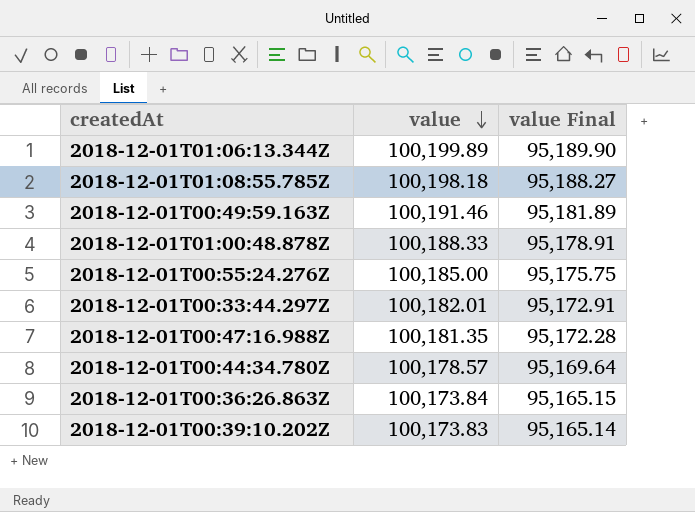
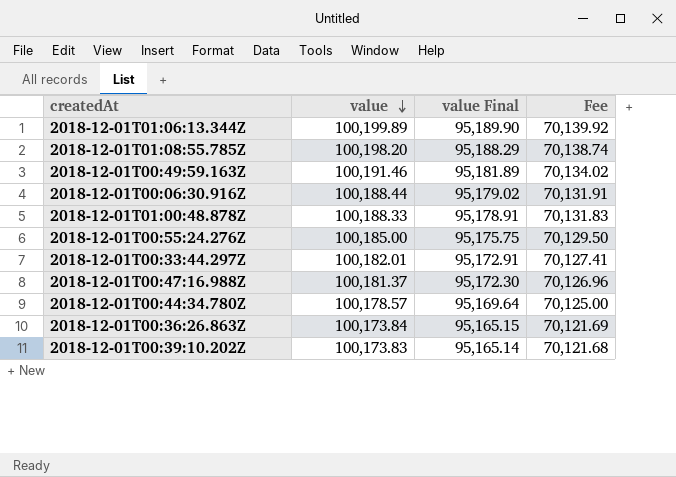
column Fee | formula: none -> [value] * 0.7
2018-12-01T01:08:55.785Z | value: 100,198.18 -> 100,198.20
2018-12-01T01:08:55.785Z | value Final: 95,188.27 -> 95,188.29
row 2018-12-01T00:06:30.916Z: none -> 100,188.44 | 95,179.02 | 70,131.91
2018-12-01T00:47:16.988Z | value: 100,181.35 -> 100,181.37
2018-12-01T00:47:16.988Z | value Final: 95,172.28 -> 95,172.30

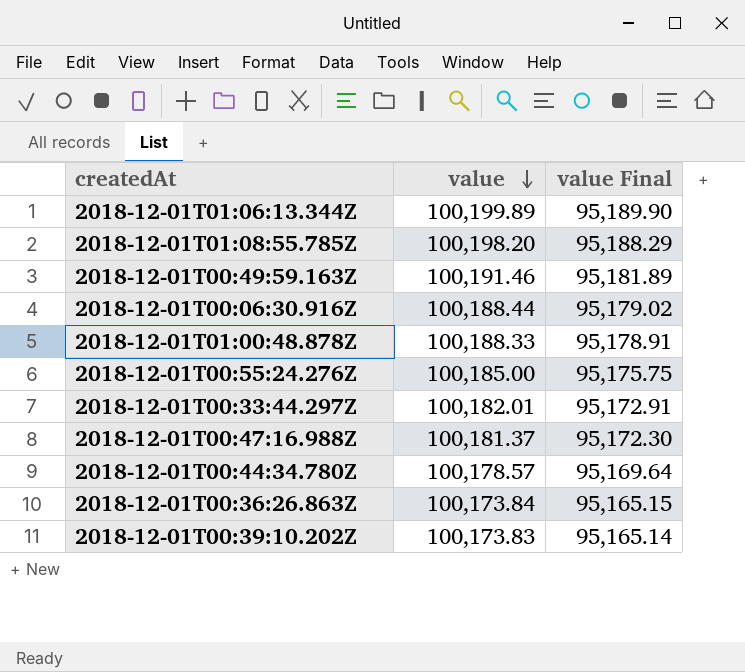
column Fee | formula: [value] * 0.7 -> none

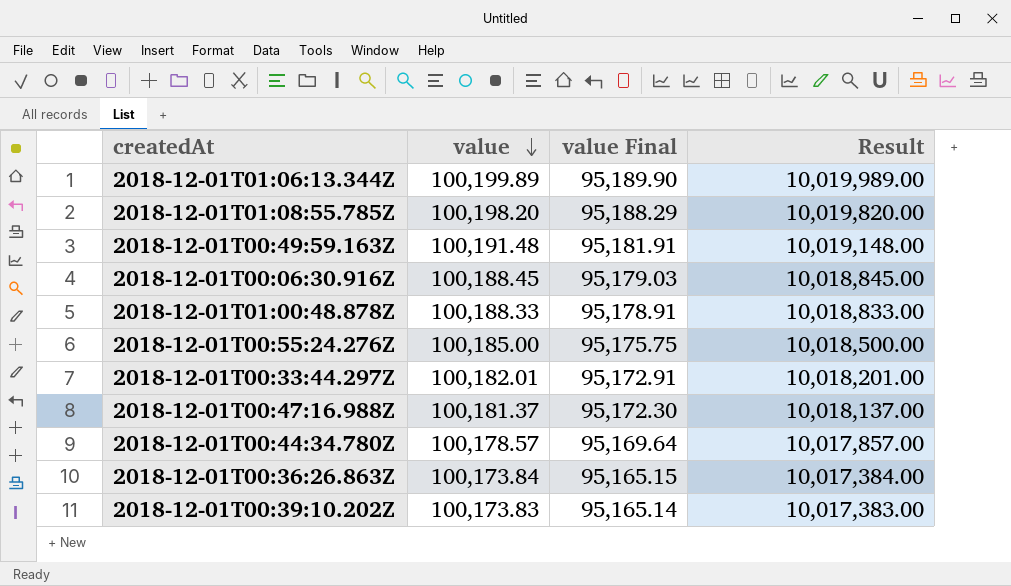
column Result | formula: none -> [value] * 100
2018-12-01T00:49:59.163Z | value: 100,191.46 -> 100,191.48
2018-12-01T00:49:59.163Z | value Final: 95,181.89 -> 95,181.91
2018-12-01T00:06:30.916Z | value: 100,188.44 -> 100,188.45
2018-12-01T00:06:30.916Z | value Final: 95,179.02 -> 95,179.03

